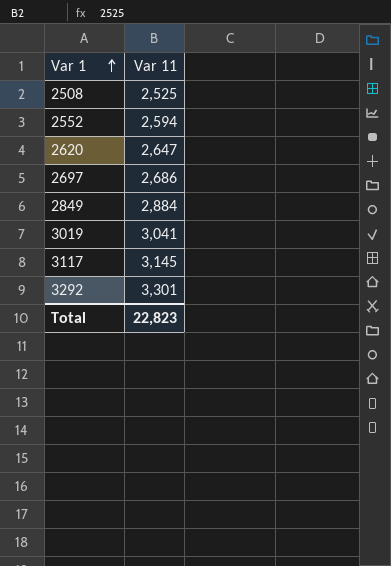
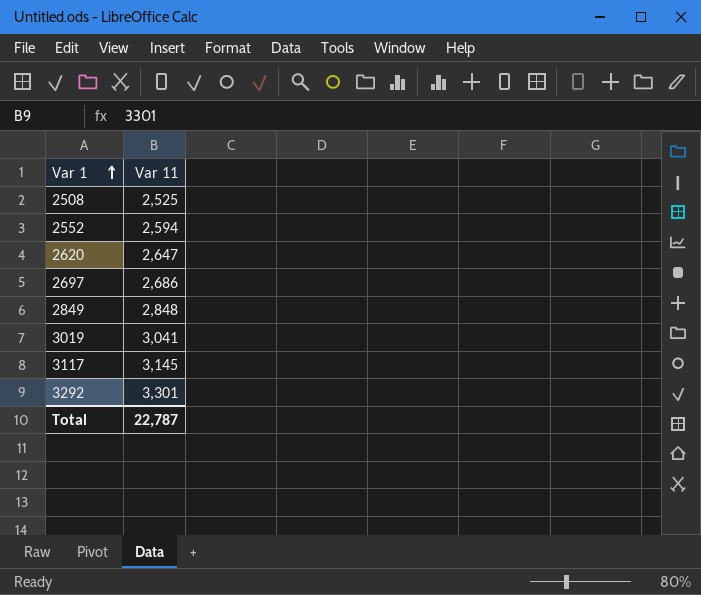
2849 | Var 11: 2,884 -> 2,848
Total | Var 11: 22,823 -> 22,787

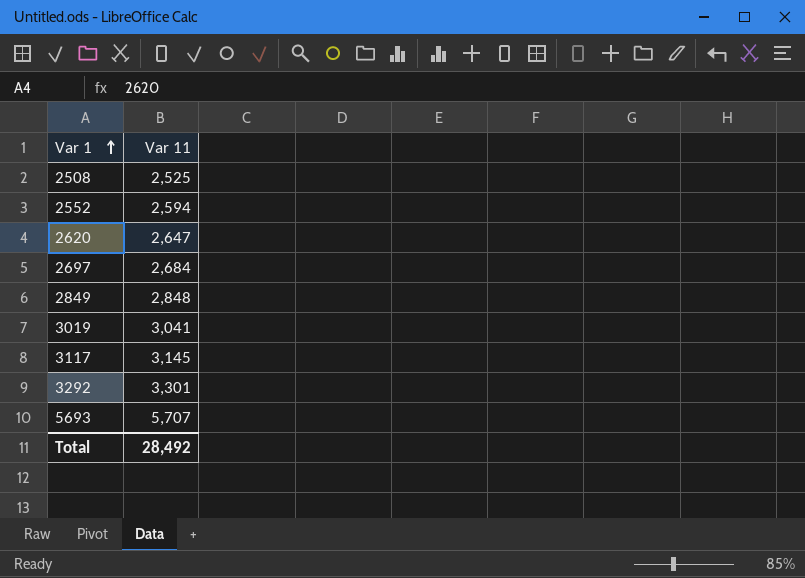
2697 | Var 11: 2,686 -> 2,684
row 5693: none -> 5,707
Total | Var 11: 22,787 -> 28,492

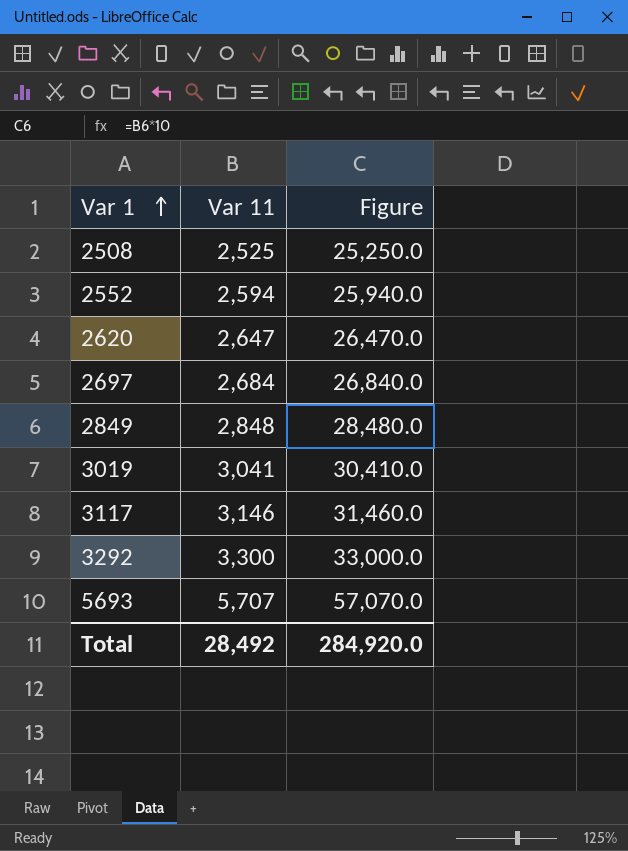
column Figure | formula: none -> [Var 11] * 10
3117 | Var 11: 3,145 -> 3,146
3292 | Var 11: 3,301 -> 3,300

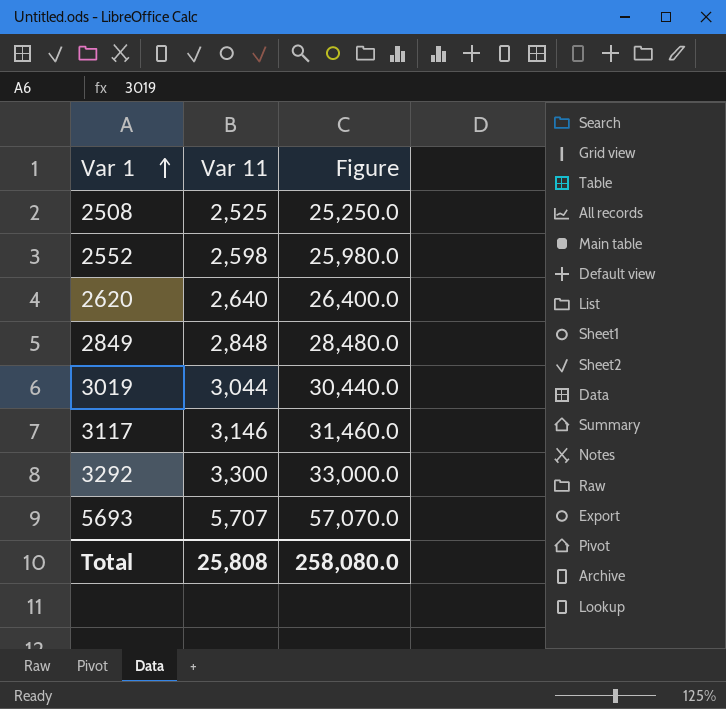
row 2697: 2,684 | 26,840.0 -> none
2552 | Var 11: 2,594 -> 2,598
2552 | Figure: 25,940.0 -> 25,980.0
2620 | Var 11: 2,647 -> 2,640
2620 | Figure: 26,470.0 -> 26,400.0
3019 | Var 11: 3,041 -> 3,044
3019 | Figure: 30,410.0 -> 30,440.0
Total | Var 11: 28,492 -> 25,808
Total | Figure: 284,920.0 -> 258,080.0

